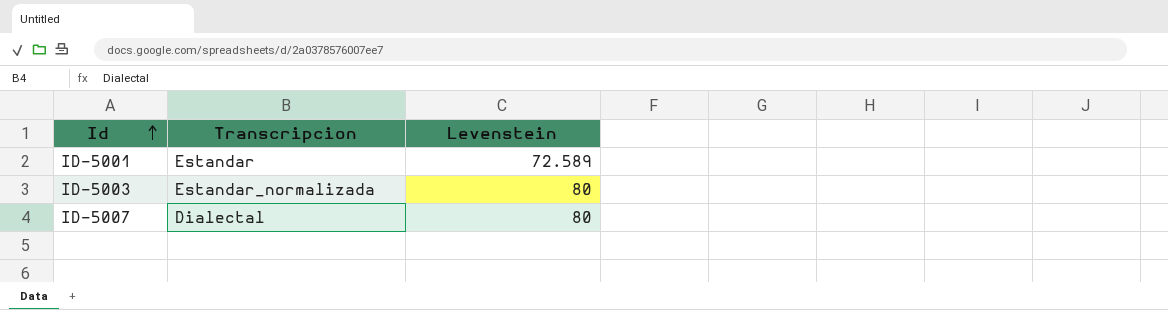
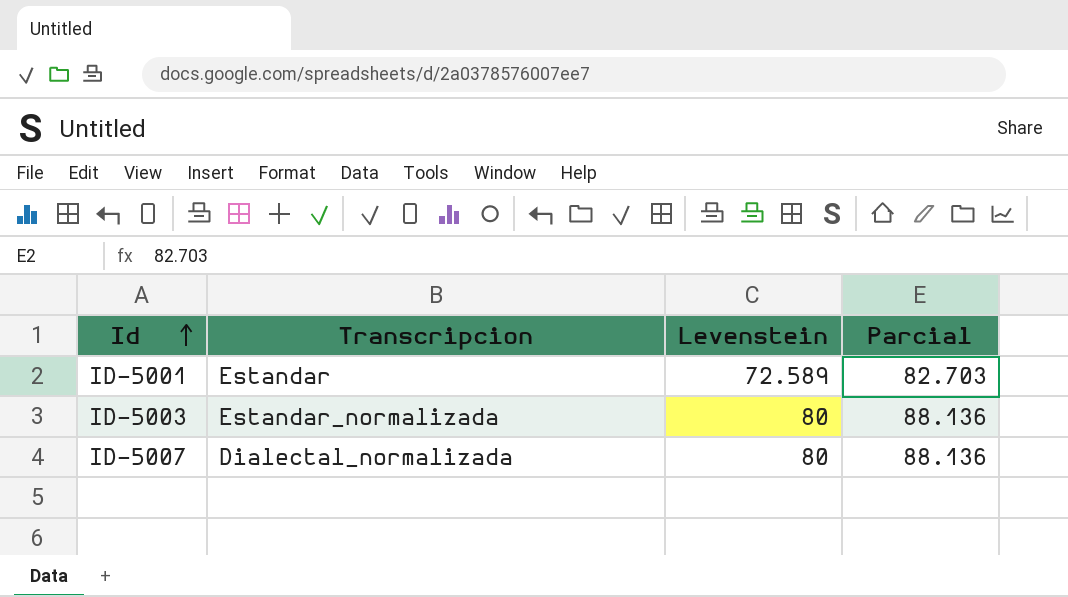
column Parcial | position: none -> 4
ID-5007 | Transcripcion: Dialectal -> Dialectal_normalizada

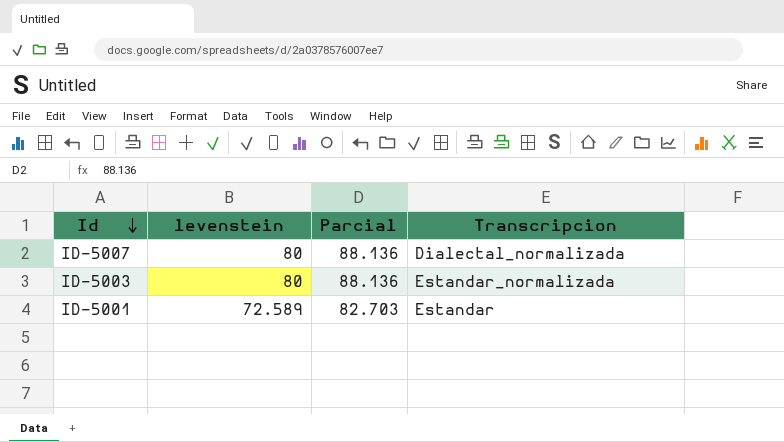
row order: Id ascending -> Id descending
column name: Levenstein -> levenstein
column Transcripcion | position: 2 -> 4

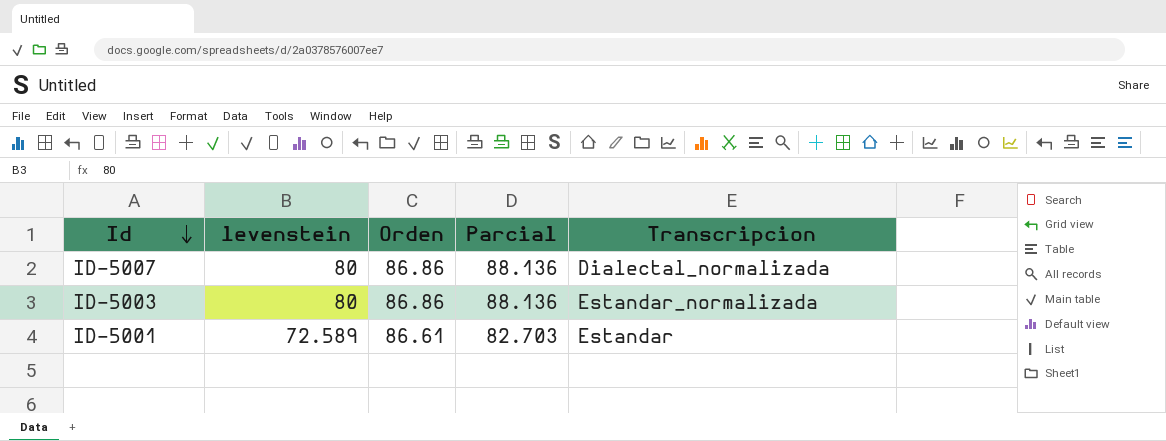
column Orden | position: none -> 3

